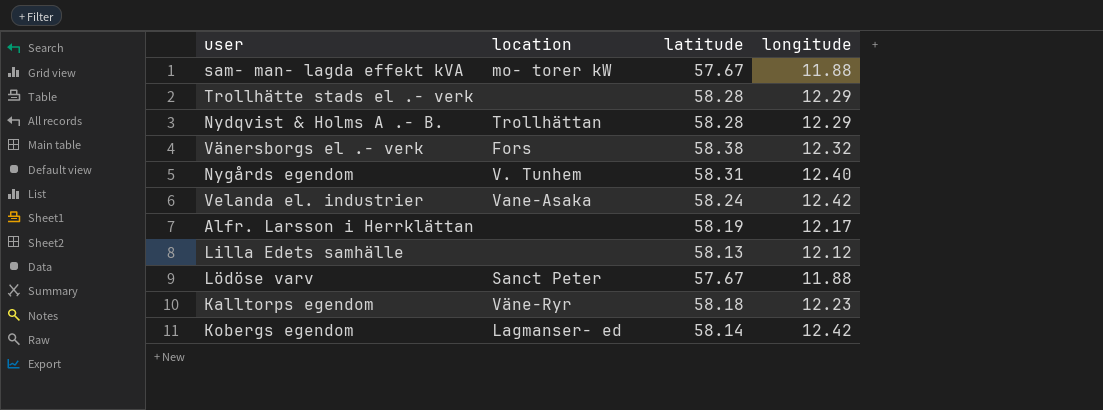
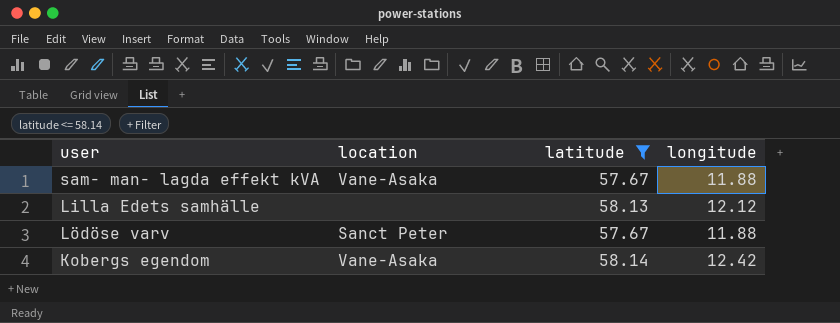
filter: none -> latitude <= 58.14
sam- man- lagda effekt kVA | location: mo- torer kW -> Vane-Asaka
Kobergs egendom | location: Lagmanser- ed -> Vane-Asaka

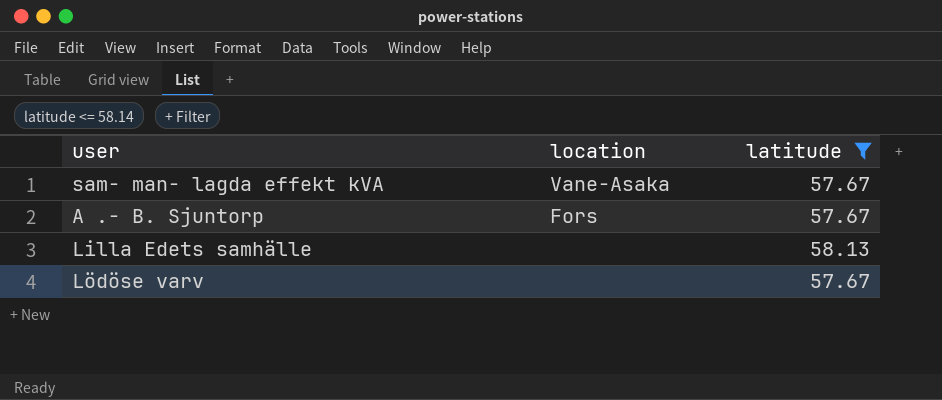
column longitude | position: 4 -> none
row Kobergs egendom: Vane-Asaka | 58.14 | 12.42 -> none
row A .- B. Sjuntorp: none -> Fors | 57.67
Lödöse varv | location: Sanct Peter -> none

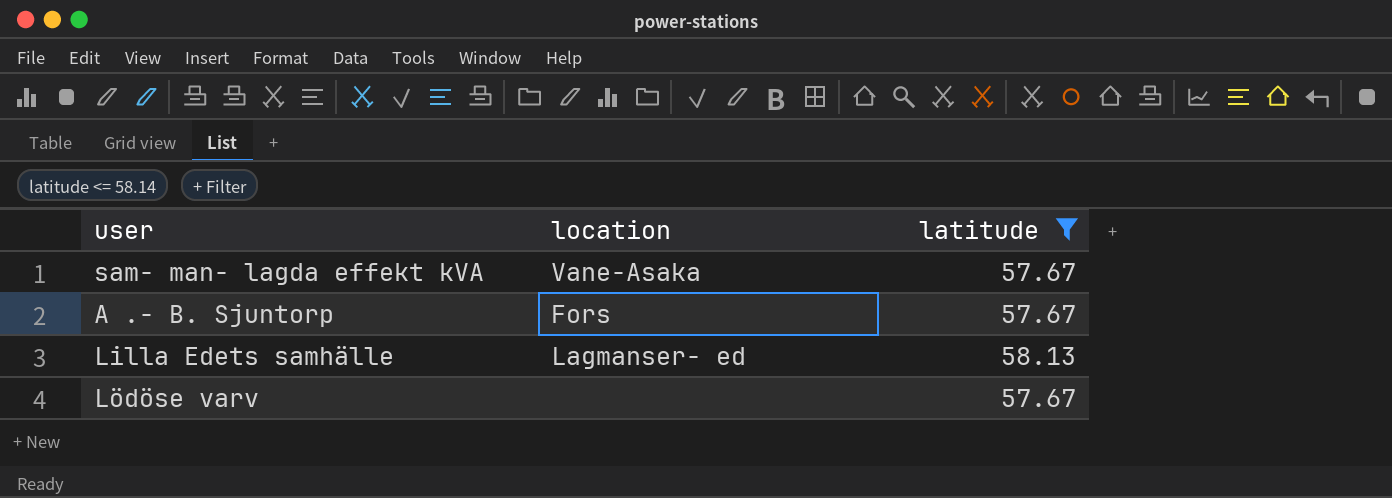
Lilla Edets samhälle | location: none -> Lagmanser- ed

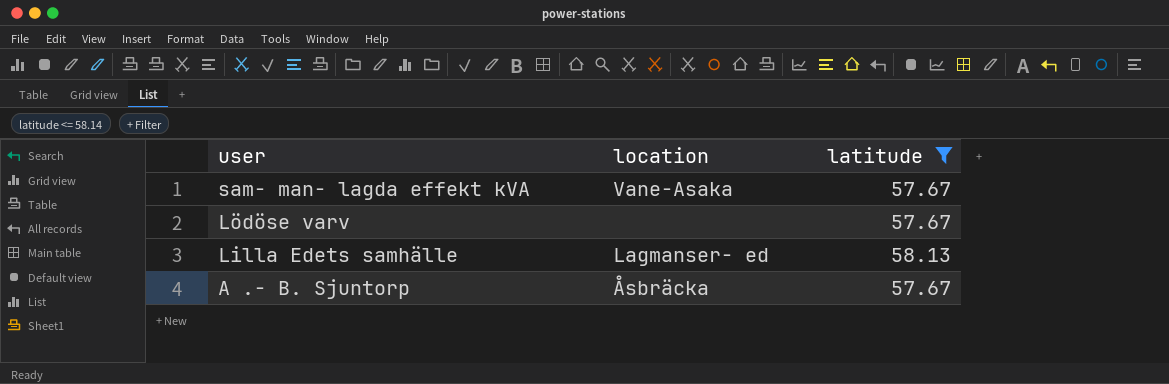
row order: none -> user descending
A .- B. Sjuntorp | location: Fors -> Åsbräcka

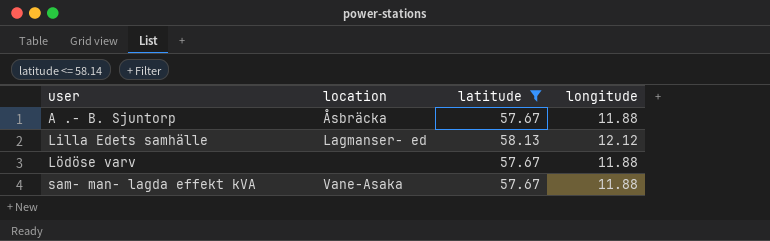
row order: user descending -> user ascending
column longitude | position: none -> 4

